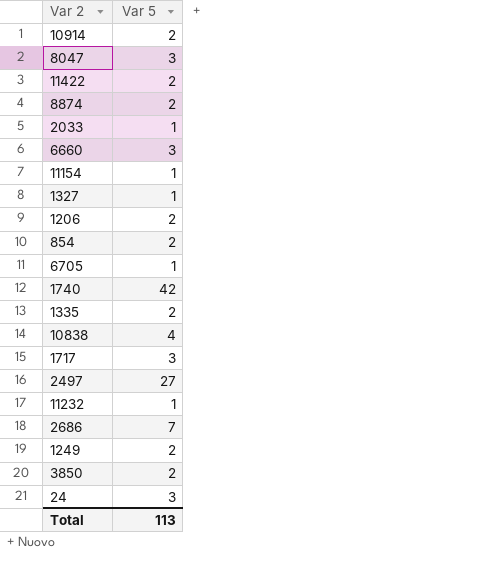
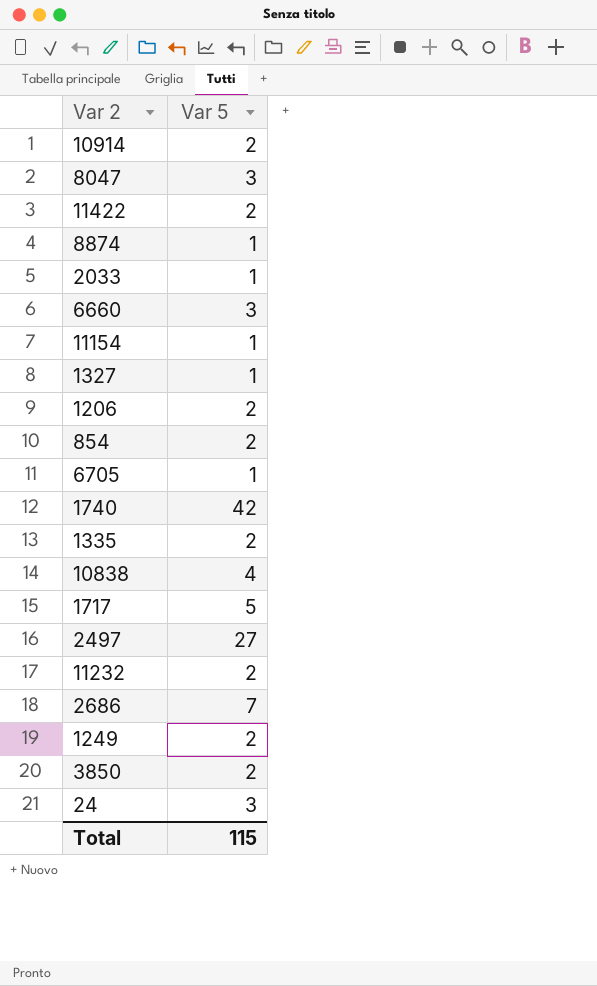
8874 | Var 5: 2 -> 1
1717 | Var 5: 3 -> 5
11232 | Var 5: 1 -> 2
Total | Var 5: 113 -> 115

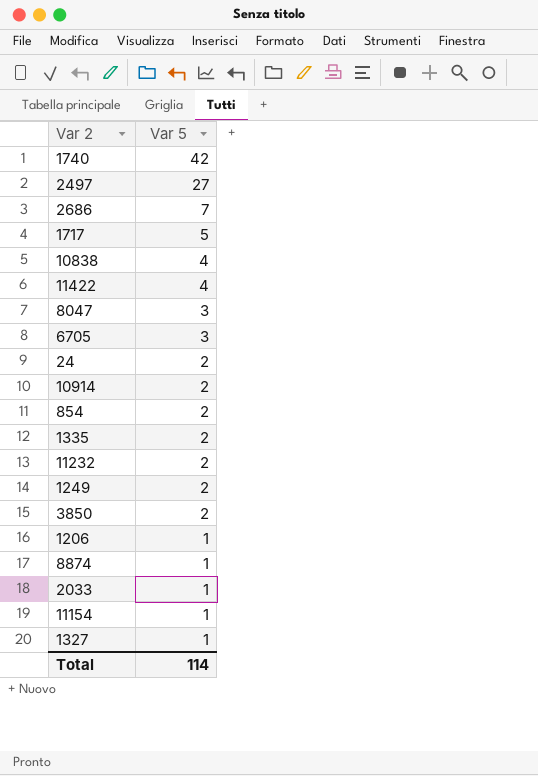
row order: none -> Var 5 descending
row 6660: 3 -> none
11422 | Var 5: 2 -> 4
6705 | Var 5: 1 -> 3
24 | Var 5: 3 -> 2
1206 | Var 5: 2 -> 1
Total | Var 5: 115 -> 114

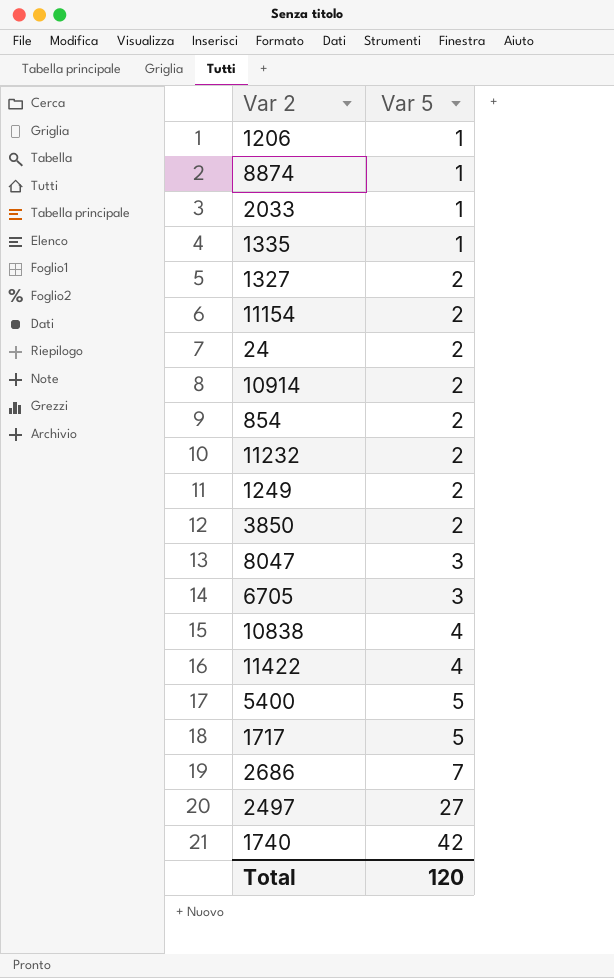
row order: Var 5 descending -> Var 5 ascending
1335 | Var 5: 2 -> 1
1327 | Var 5: 1 -> 2
11154 | Var 5: 1 -> 2
row 5400: none -> 5
Total | Var 5: 114 -> 120

